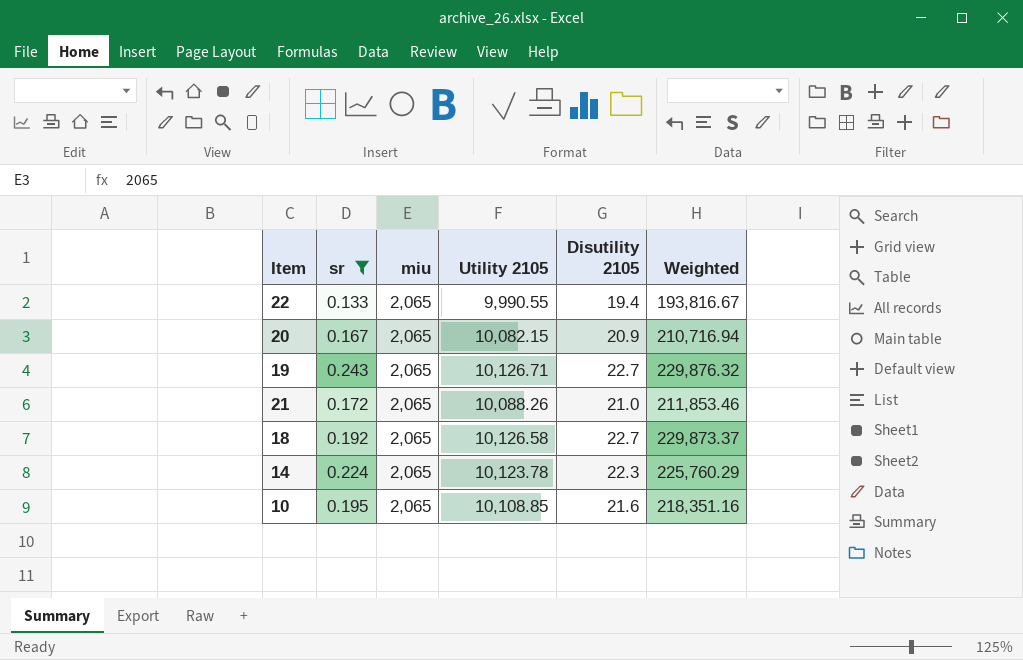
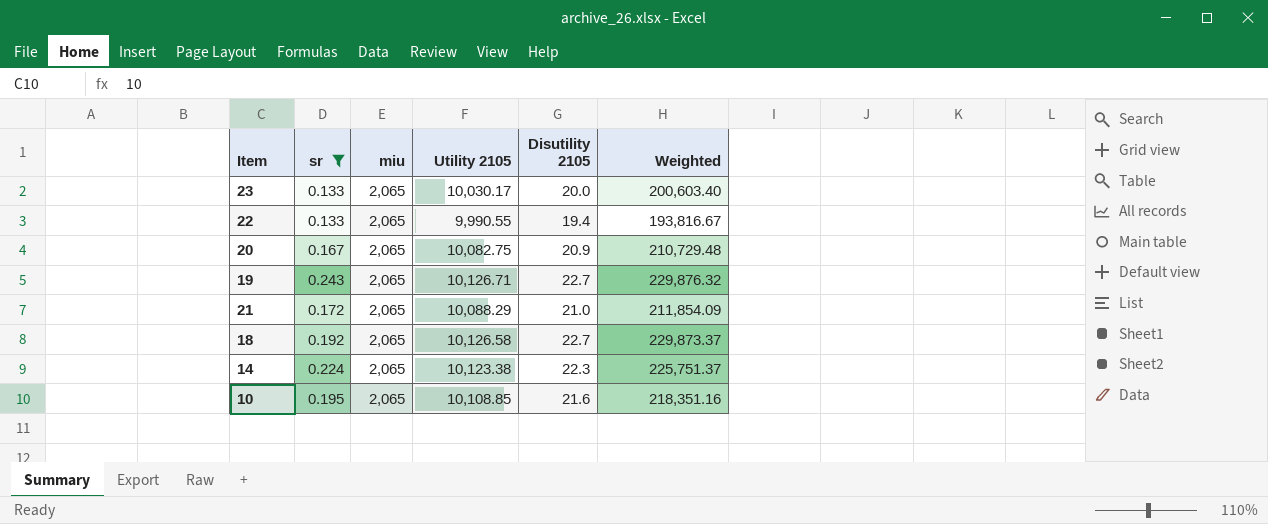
row 23: none -> 0.133 | 2,065 | 10,030.17 | 20.0 | 200,603.40
20 | Utility 2105: 10,082.15 -> 10,082.75
20 | Weighted: 210,716.94 -> 210,729.48
21 | Utility 2105: 10,088.26 -> 10,088.29
21 | Weighted: 211,853.46 -> 211,854.09
14 | Utility 2105: 10,123.78 -> 10,123.38
14 | Weighted: 225,760.29 -> 225,751.37

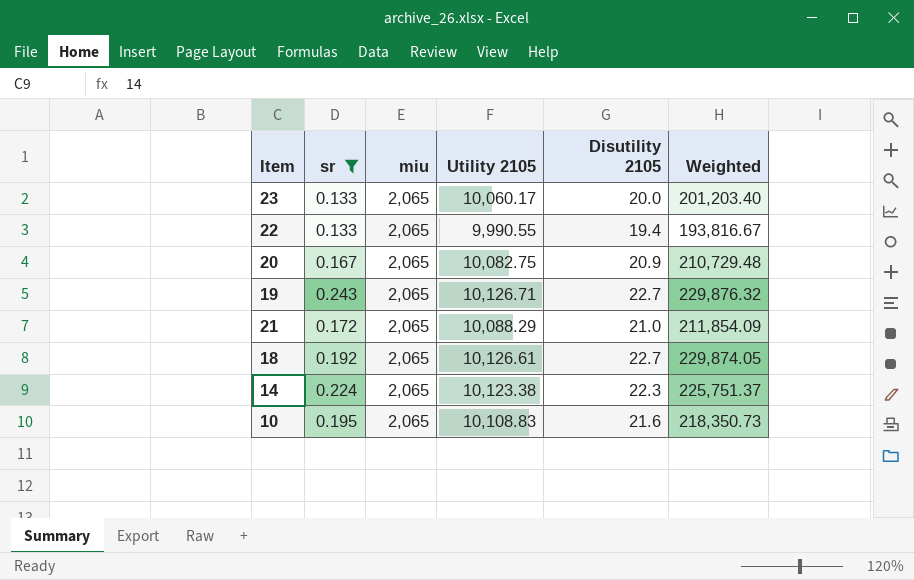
23 | Utility 2105: 10,030.17 -> 10,060.17
23 | Weighted: 200,603.40 -> 201,203.40
18 | Utility 2105: 10,126.58 -> 10,126.61
18 | Weighted: 229,873.37 -> 229,874.05
10 | Utility 2105: 10,108.85 -> 10,108.83
10 | Weighted: 218,351.16 -> 218,350.73

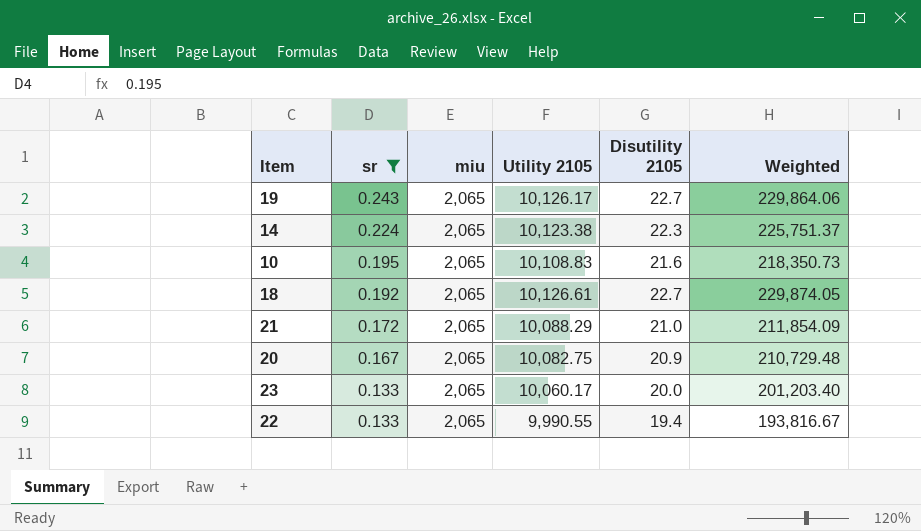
row order: none -> sr descending
19 | Utility 2105: 10,126.71 -> 10,126.17
19 | Weighted: 229,876.32 -> 229,864.06

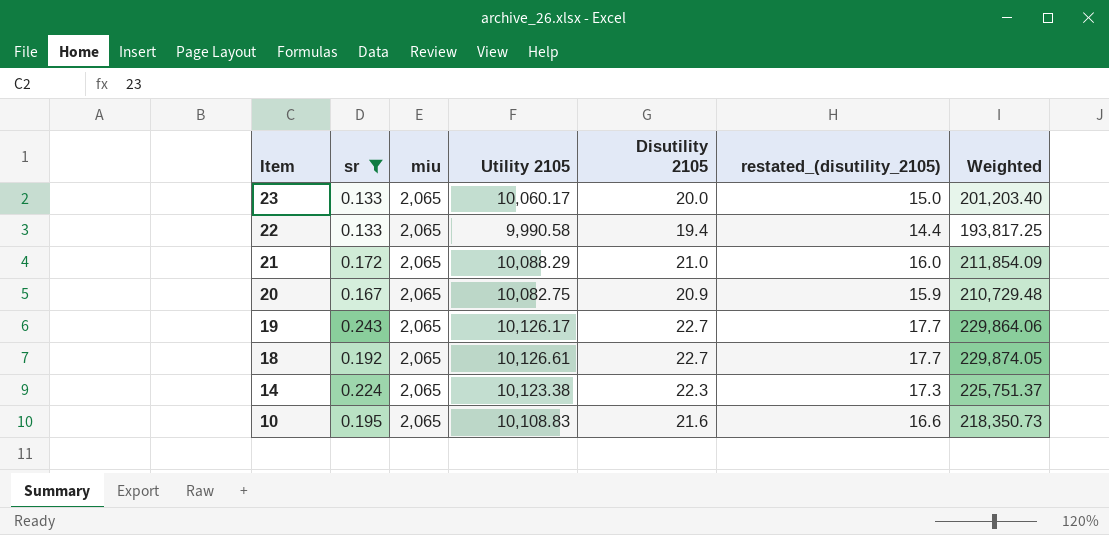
row order: sr descending -> Item descending
column restated_(disutility_2105) | formula: none -> [Disutility 2105] - 5
22 | Utility 2105: 9,990.55 -> 9,990.58
22 | Weighted: 193,816.67 -> 193,817.25

